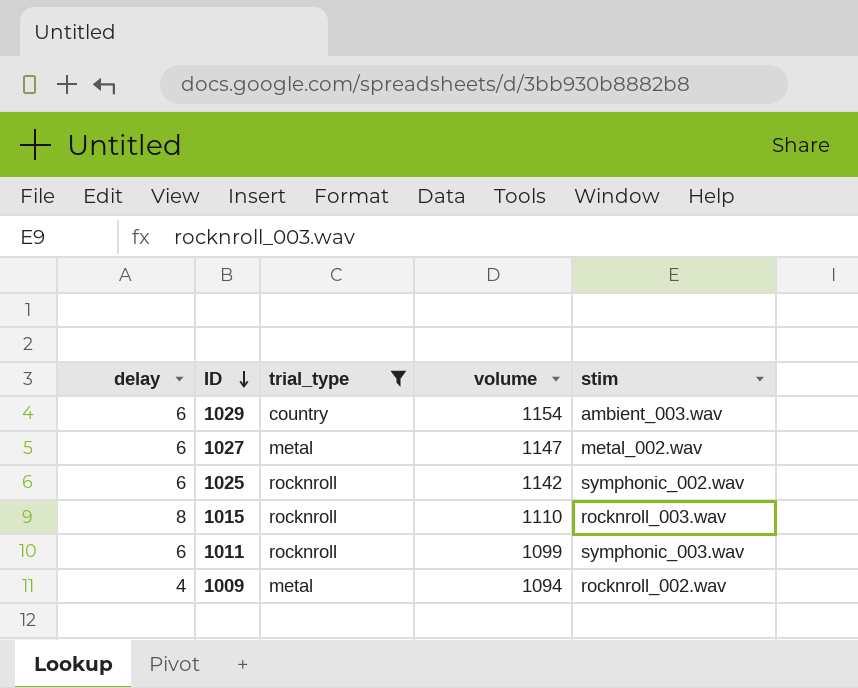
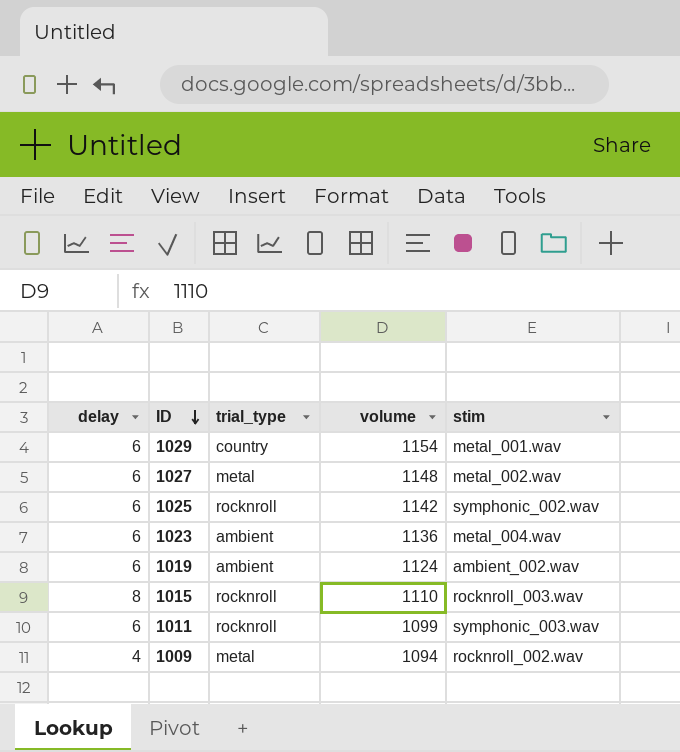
filter: trial_type != ambient -> none
1029 | stim: ambient_003.wav -> metal_001.wav
1027 | volume: 1147 -> 1148

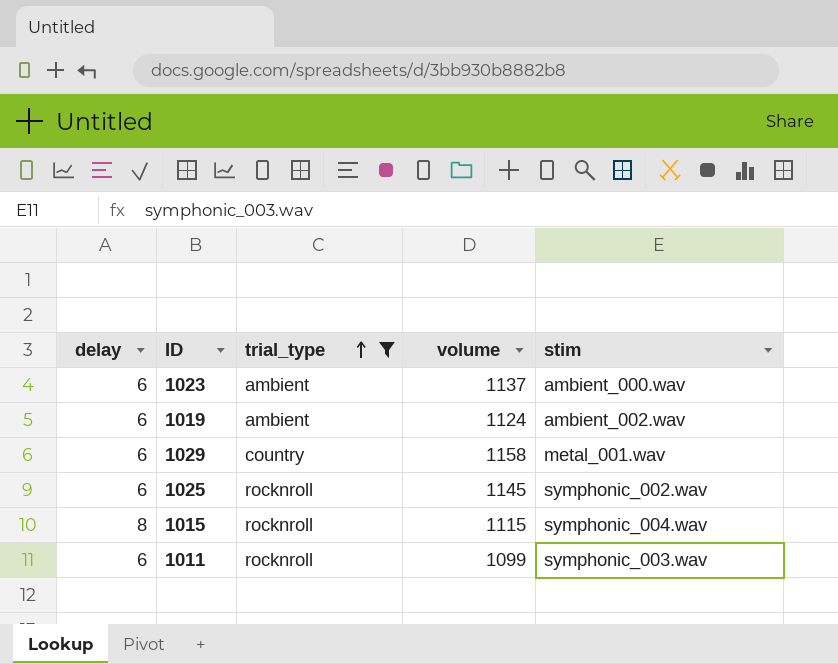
filter: none -> trial_type != metal
row order: ID descending -> trial_type ascending
1023 | volume: 1136 -> 1137
1023 | stim: metal_004.wav -> ambient_000.wav
1029 | volume: 1154 -> 1158
1025 | volume: 1142 -> 1145
1015 | volume: 1110 -> 1115
1015 | stim: rocknroll_003.wav -> symphonic_004.wav

